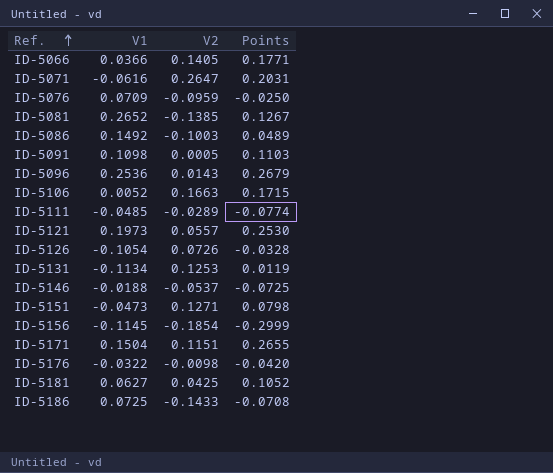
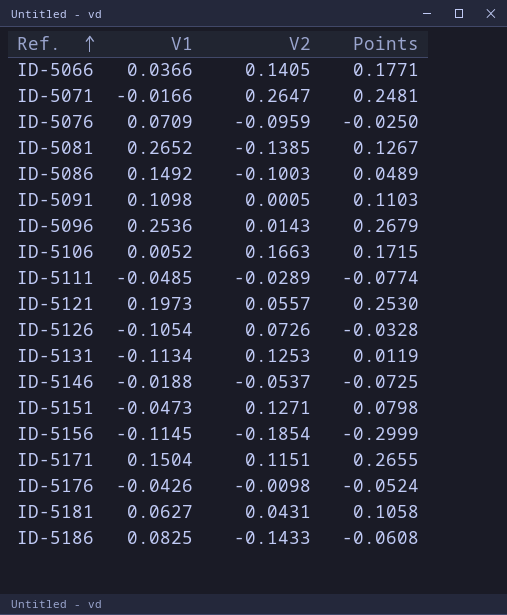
ID-5071 | V1: -0.0616 -> -0.0166
ID-5071 | Points: 0.2031 -> 0.2481
ID-5176 | V1: -0.0322 -> -0.0426
ID-5176 | Points: -0.0420 -> -0.0524
ID-5181 | V2: 0.0425 -> 0.0431
ID-5181 | Points: 0.1052 -> 0.1058
ID-5186 | V1: 0.0725 -> 0.0825
ID-5186 | Points: -0.0708 -> -0.0608

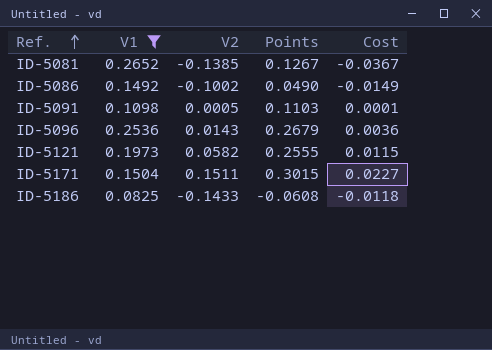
filter: none -> V1 >= 0.0825
column Cost | formula: none -> [V1] * [V2]
ID-5086 | V2: -0.1003 -> -0.1002
ID-5086 | Points: 0.0489 -> 0.0490
ID-5121 | V2: 0.0557 -> 0.0582
ID-5121 | Points: 0.2530 -> 0.2555
ID-5171 | V2: 0.1151 -> 0.1511
ID-5171 | Points: 0.2655 -> 0.3015

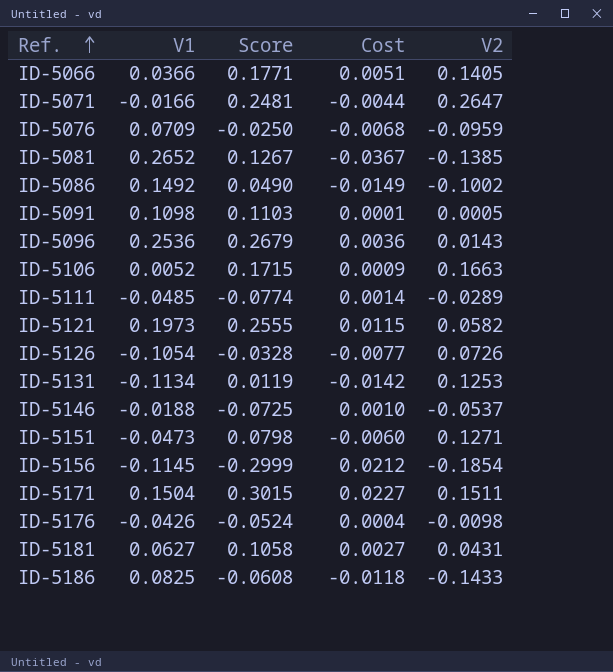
filter: V1 >= 0.0825 -> none
column name: Points -> Score
column V2 | position: 3 -> 5

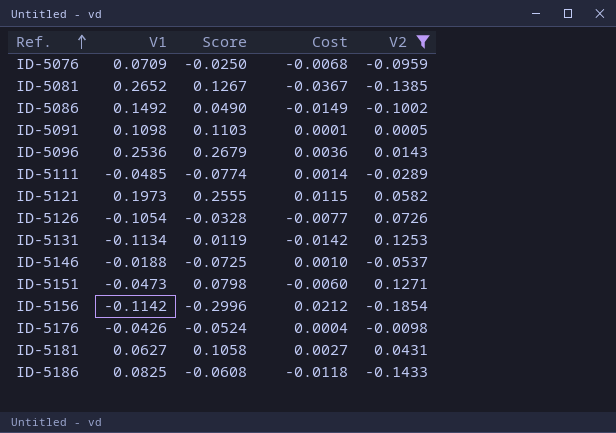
filter: none -> V2 <= 0.1271
ID-5156 | V1: -0.1145 -> -0.1142
ID-5156 | Score: -0.2999 -> -0.2996

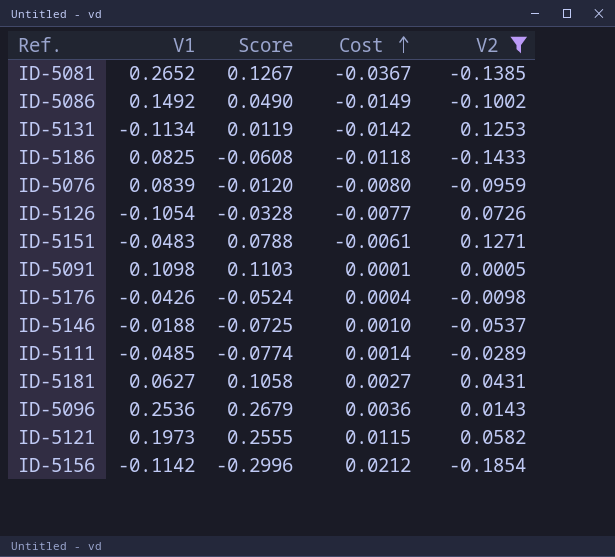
row order: Ref. ascending -> Cost ascending
ID-5076 | V1: 0.0709 -> 0.0839
ID-5076 | Score: -0.0250 -> -0.0120
ID-5076 | Cost: -0.0068 -> -0.0080
ID-5151 | V1: -0.0473 -> -0.0483
ID-5151 | Score: 0.0798 -> 0.0788
ID-5151 | Cost: -0.0060 -> -0.0061

